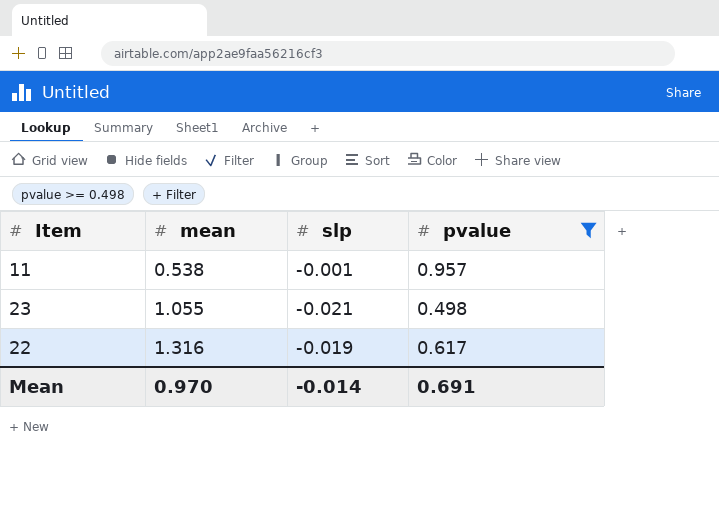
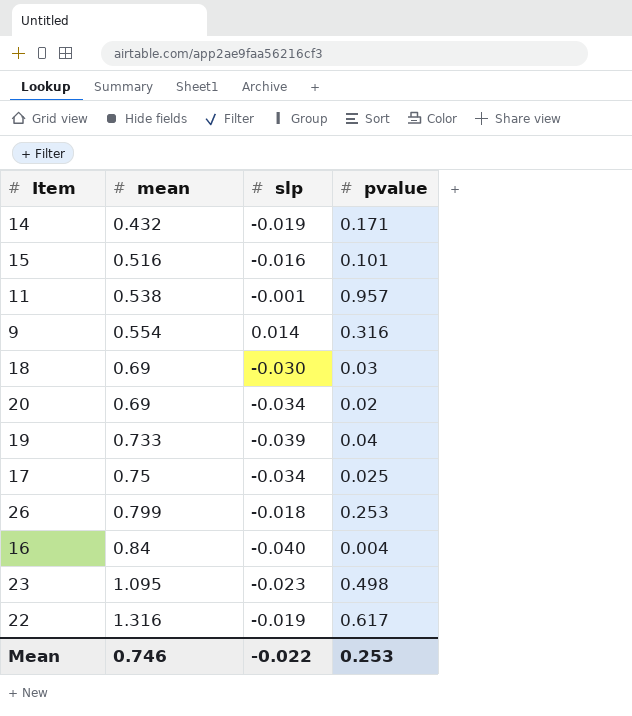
filter: pvalue >= 0.498 -> none
23 | mean: 1.055 -> 1.095
23 | slp: -0.021 -> -0.023
Mean | mean: 0.970 -> 0.746
Mean | slp: -0.014 -> -0.022
Mean | pvalue: 0.691 -> 0.253

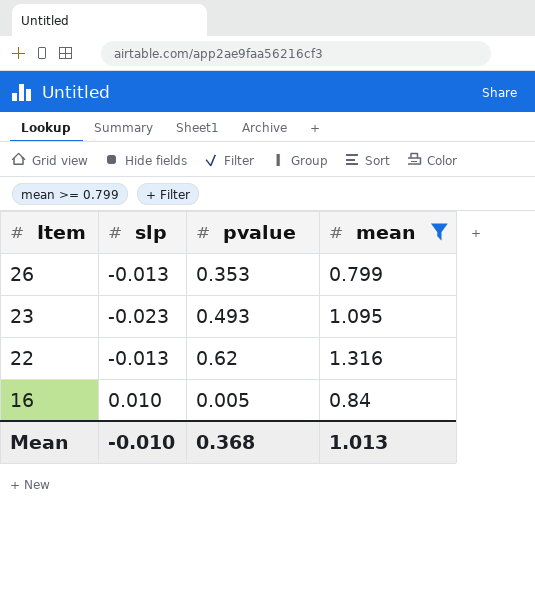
filter: none -> mean >= 0.799
row order: mean ascending -> Item descending
column mean | position: 2 -> 4
26 | slp: -0.018 -> -0.013
26 | pvalue: 0.253 -> 0.353
23 | pvalue: 0.498 -> 0.493
22 | slp: -0.019 -> -0.013
22 | pvalue: 0.617 -> 0.62
16 | slp: -0.040 -> 0.010
16 | pvalue: 0.004 -> 0.005
Mean | slp: -0.022 -> -0.010
Mean | pvalue: 0.253 -> 0.368
Mean | mean: 0.746 -> 1.013

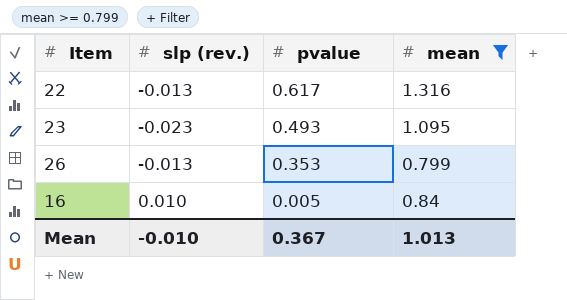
row order: Item descending -> pvalue descending
column name: slp -> slp (rev.)
22 | pvalue: 0.62 -> 0.617
Mean | pvalue: 0.368 -> 0.367

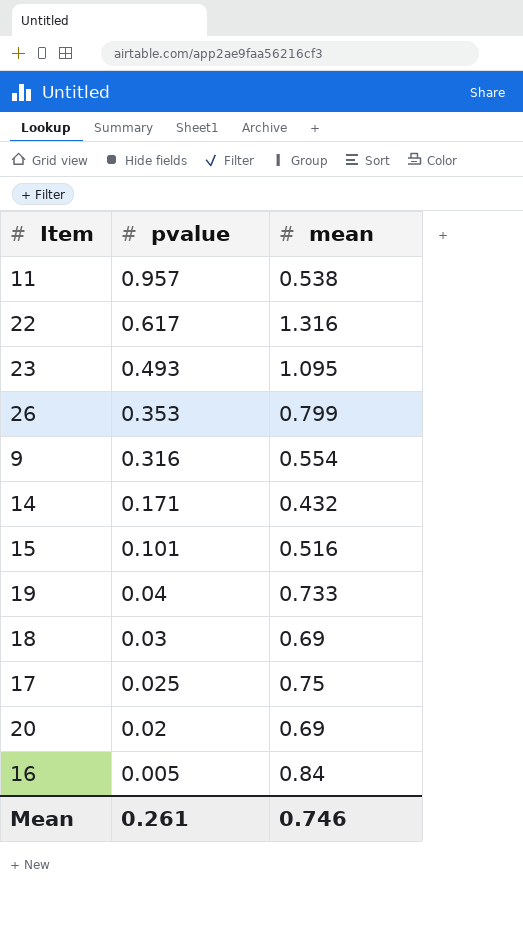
filter: mean >= 0.799 -> none
column slp (rev.) | position: 2 -> none
Mean | pvalue: 0.367 -> 0.261
Mean | mean: 1.013 -> 0.746

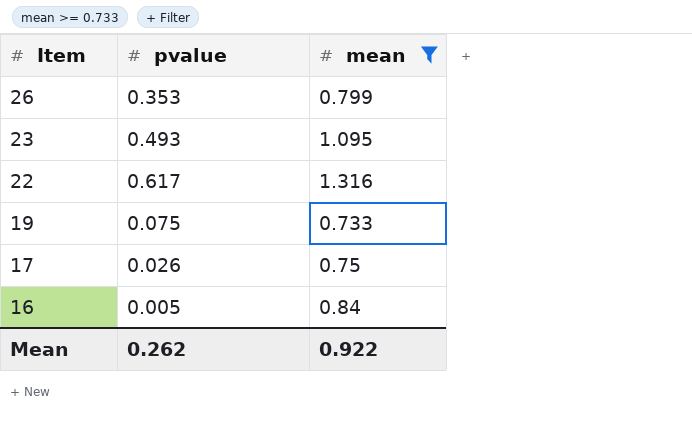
filter: none -> mean >= 0.733
row order: pvalue descending -> Item descending
19 | pvalue: 0.04 -> 0.075
17 | pvalue: 0.025 -> 0.026
Mean | pvalue: 0.261 -> 0.262
Mean | mean: 0.746 -> 0.922

